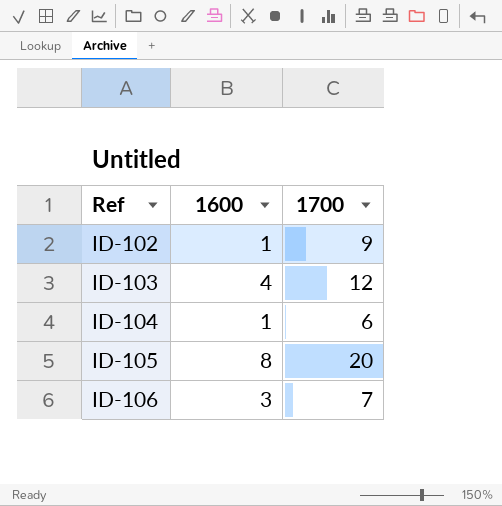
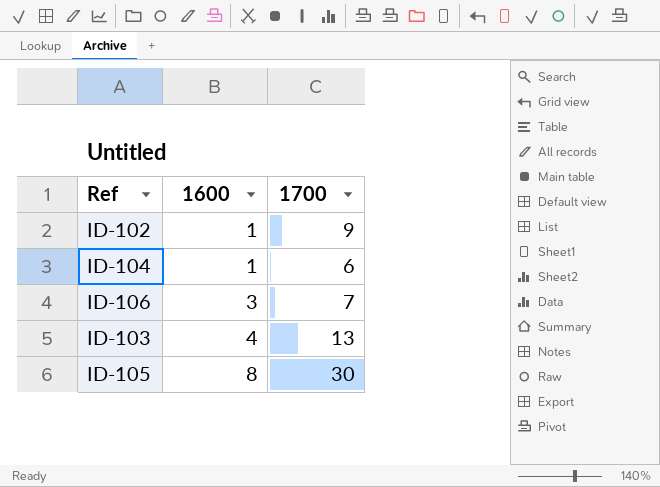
row order: Ref ascending -> 1600 ascending
ID-103 | 1700: 12 -> 13
ID-105 | 1700: 20 -> 30

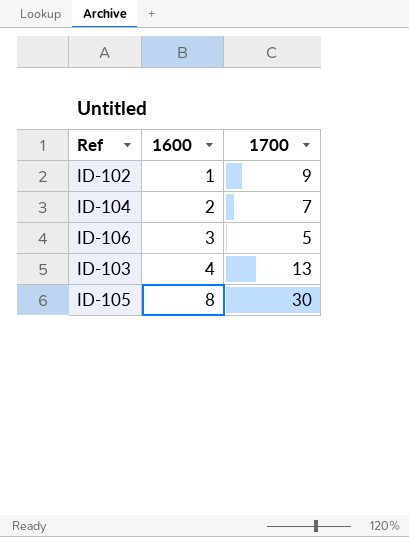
ID-104 | 1600: 1 -> 2
ID-104 | 1700: 6 -> 7
ID-106 | 1700: 7 -> 5

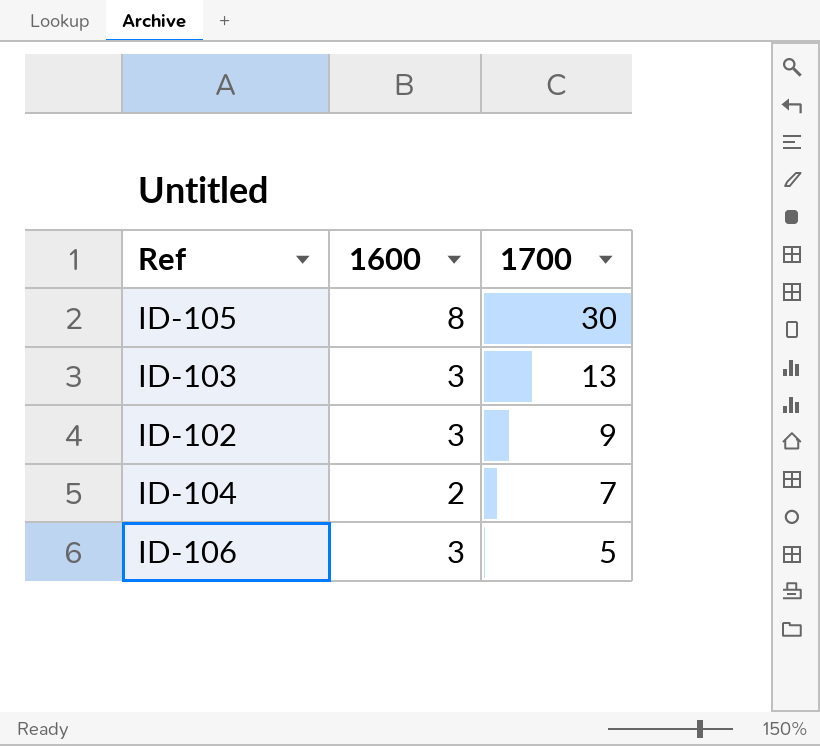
row order: 1600 ascending -> 1700 descending
ID-103 | 1600: 4 -> 3
ID-102 | 1600: 1 -> 3

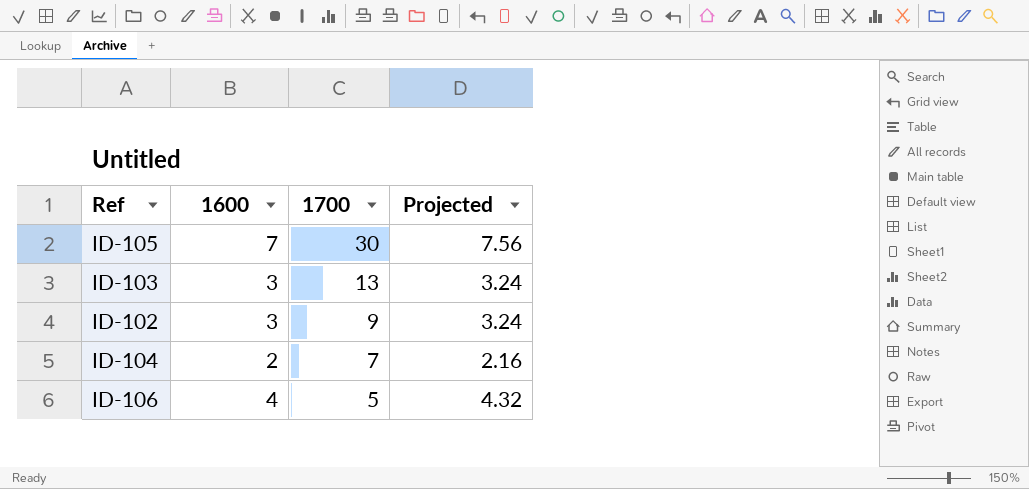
column Projected | formula: none -> [1600] * 1.08
ID-105 | 1600: 8 -> 7
ID-106 | 1600: 3 -> 4

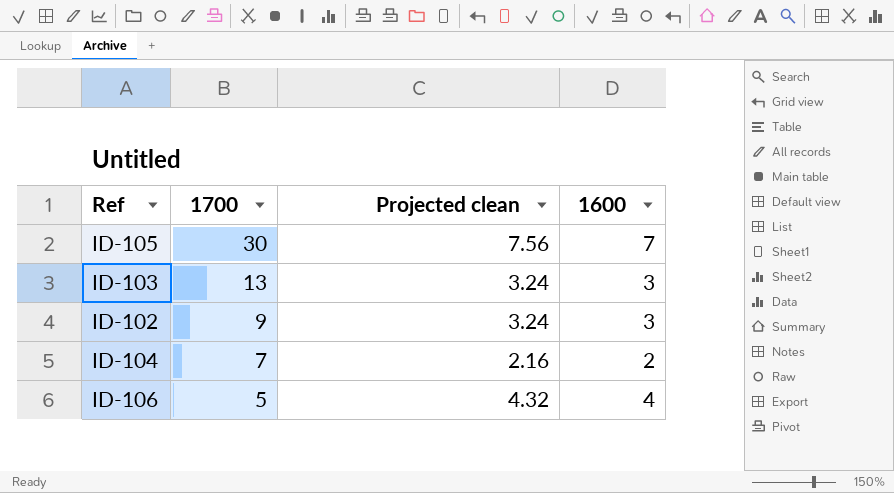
column name: Projected -> Projected clean
column 1600 | position: 2 -> 4

